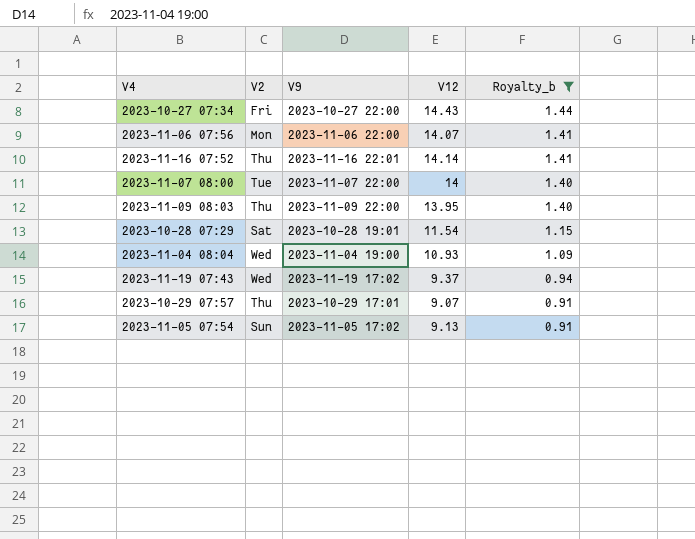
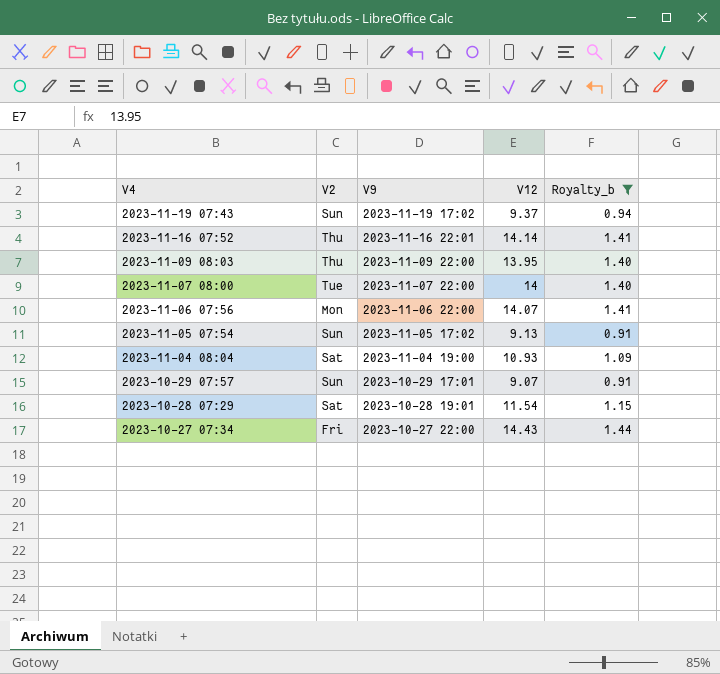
row order: Royalty_b descending -> V4 descending
2023-11-19 07:43 | V2: Wed -> Sun
2023-11-04 08:04 | V2: Wed -> Sat
2023-10-29 07:57 | V2: Thu -> Sun

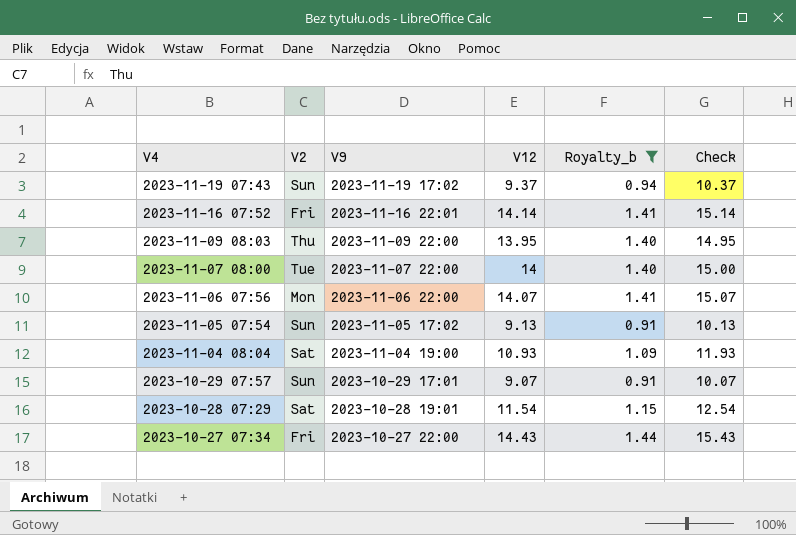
column Check | formula: none -> [V12] + 1
2023-11-16 07:52 | V2: Thu -> Fri

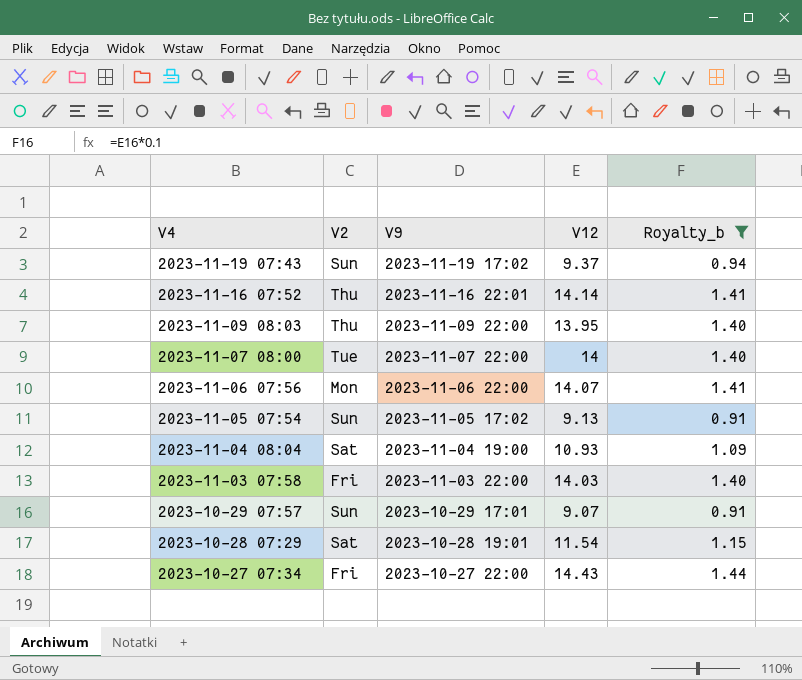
column Check | formula: [V12] + 1 -> none
2023-11-16 07:52 | V2: Fri -> Thu
row 2023-11-03 07:58: none -> Fri | 2023-11-03 22:00 | 14.03 | 1.40

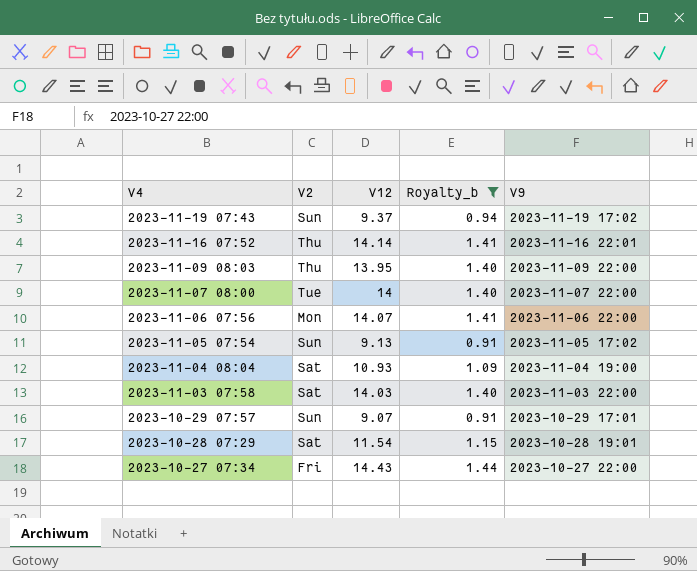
column V9 | position: 3 -> 5
2023-11-03 07:58 | V2: Fri -> Sat

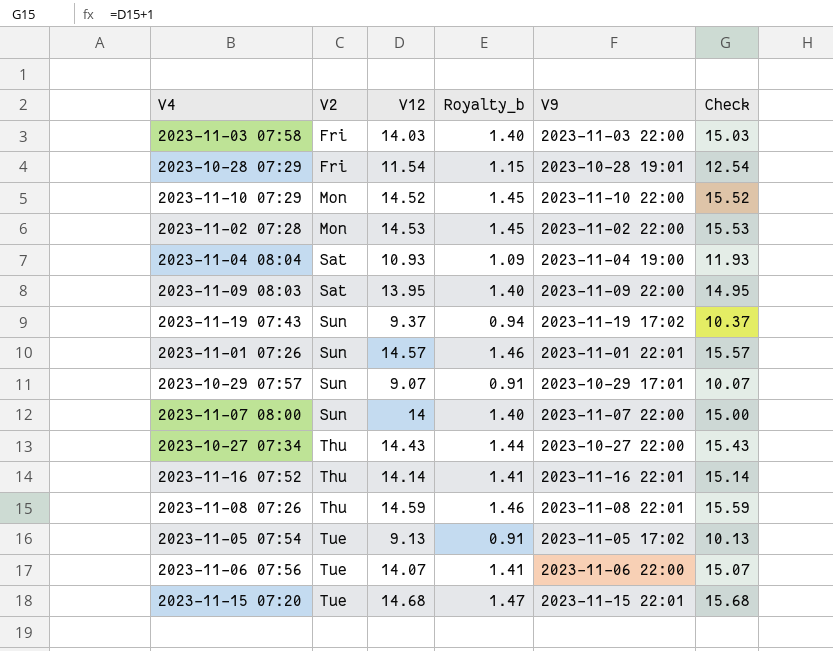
filter: Royalty_b <= 1.44 -> none
row order: V4 descending -> V2 ascending
column Check | formula: none -> [V12] + 1
2023-11-03 07:58 | V2: Sat -> Fri
2023-10-28 07:29 | V2: Sat -> Fri
2023-11-09 08:03 | V2: Thu -> Sat
2023-11-07 08:00 | V2: Tue -> Sun
2023-10-27 07:34 | V2: Fri -> Thu
2023-11-05 07:54 | V2: Sun -> Tue
2023-11-06 07:56 | V2: Mon -> Tue

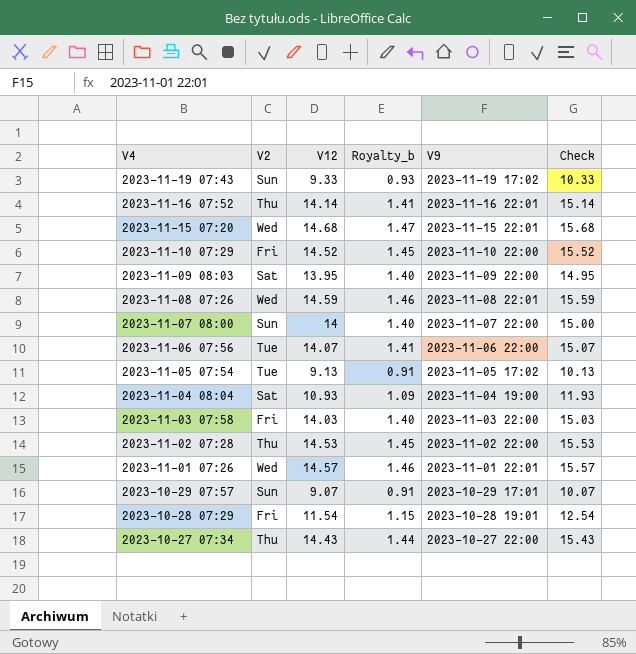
row order: V2 ascending -> V4 descending
2023-11-19 07:43 | V12: 9.37 -> 9.33
2023-11-19 07:43 | Royalty_b: 0.94 -> 0.93
2023-11-19 07:43 | Check: 10.37 -> 10.33
2023-11-15 07:20 | V2: Tue -> Wed
2023-11-10 07:29 | V2: Mon -> Fri
2023-11-08 07:26 | V2: Thu -> Wed
2023-11-02 07:28 | V2: Mon -> Thu
2023-11-01 07:26 | V2: Sun -> Wed

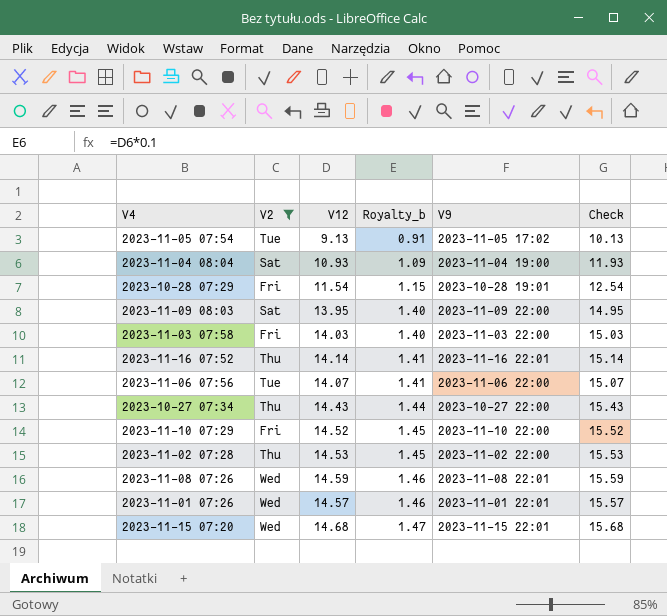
filter: none -> V2 != Sun
row order: V4 descending -> Royalty_b ascending

